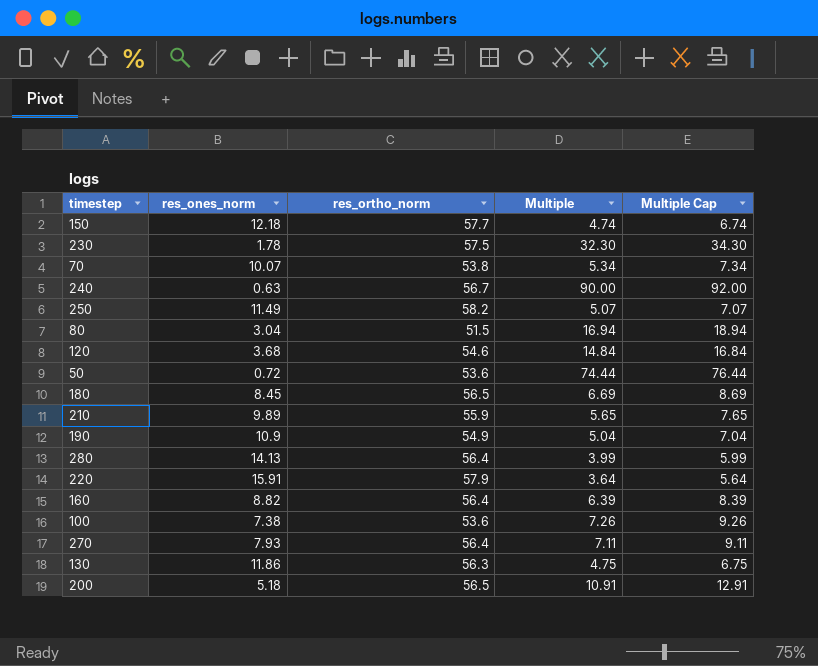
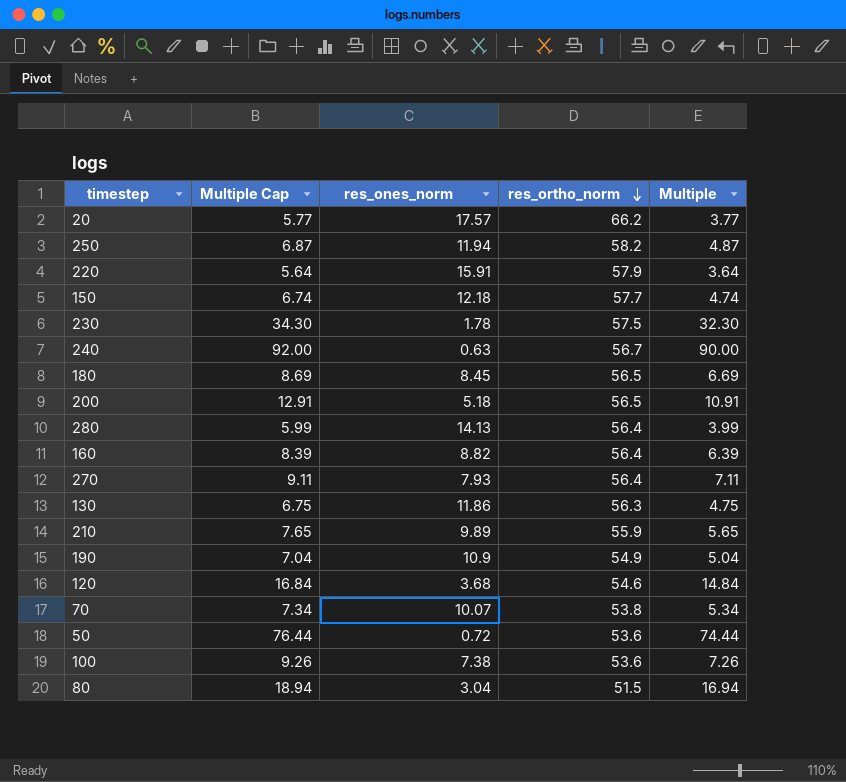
row order: none -> res_ortho_norm descending
column Multiple Cap | position: 5 -> 2
row 20: none -> 5.77 | 17.57 | 66.2 | 3.77
250 | Multiple Cap: 7.07 -> 6.87
250 | res_ones_norm: 11.49 -> 11.94
250 | Multiple: 5.07 -> 4.87

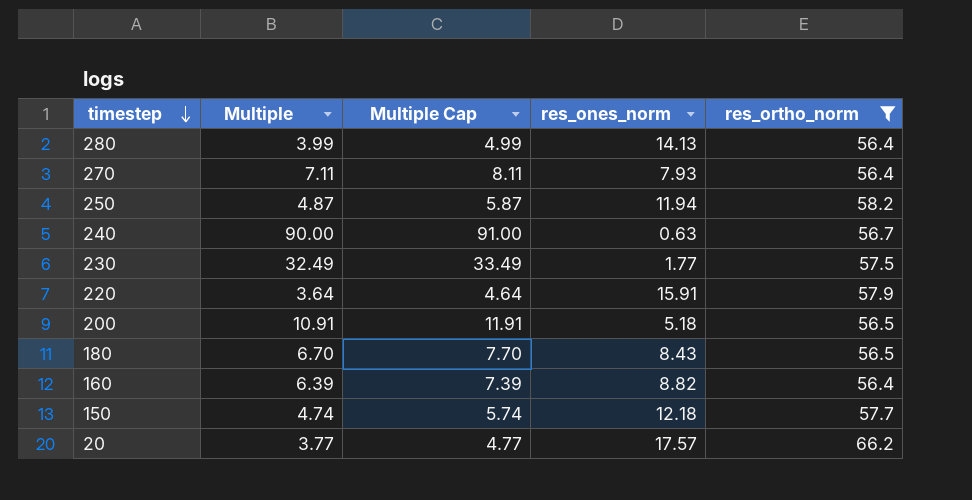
filter: none -> res_ortho_norm >= 56.4
row order: res_ortho_norm descending -> timestep descending
column Multiple | position: 5 -> 2
column Multiple Cap | formula: [Multiple] + 2 -> [Multiple] + 1
230 | Multiple: 32.30 -> 32.49
230 | res_ones_norm: 1.78 -> 1.77
180 | Multiple: 6.69 -> 6.70
180 | res_ones_norm: 8.45 -> 8.43

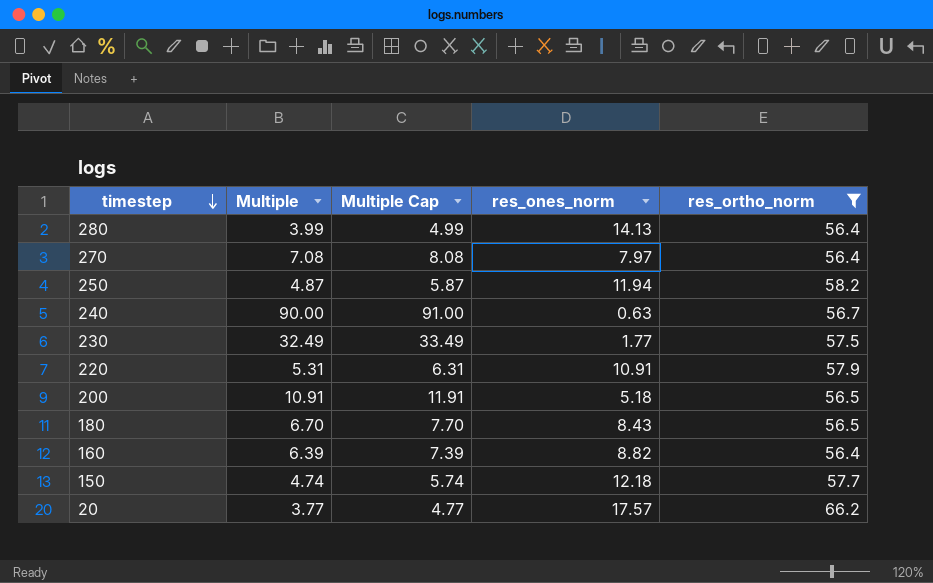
270 | Multiple: 7.11 -> 7.08
270 | Multiple Cap: 8.11 -> 8.08
270 | res_ones_norm: 7.93 -> 7.97
220 | Multiple: 3.64 -> 5.31
220 | Multiple Cap: 4.64 -> 6.31
220 | res_ones_norm: 15.91 -> 10.91

